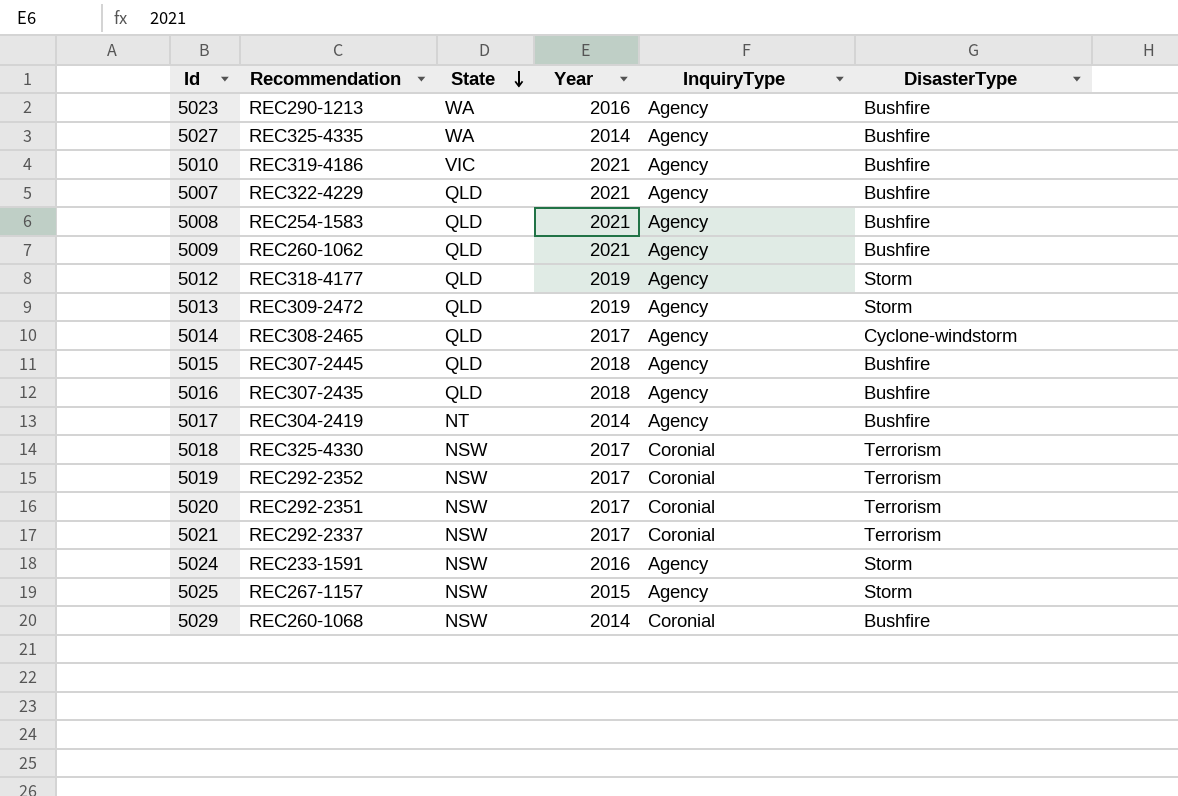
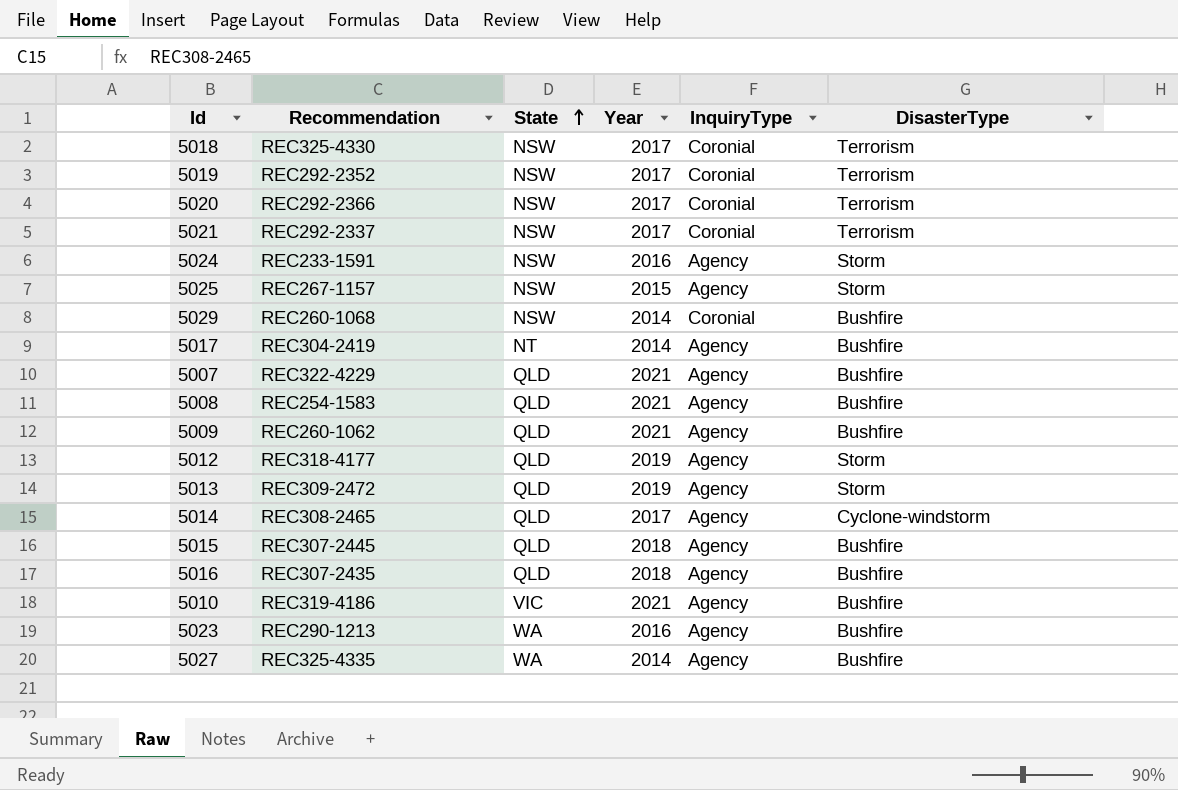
row order: State descending -> State ascending
5020 | Recommendation: REC292-2351 -> REC292-2366

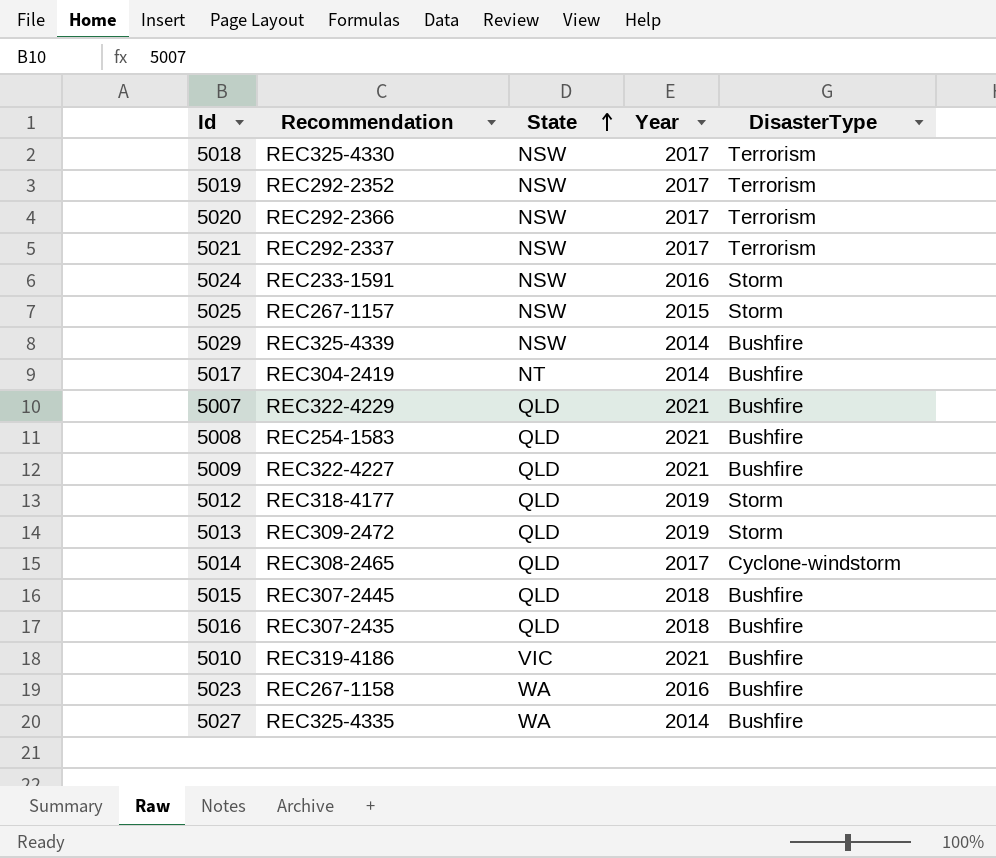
column InquiryType | position: 5 -> none
5029 | Recommendation: REC260-1068 -> REC325-4339
5009 | Recommendation: REC260-1062 -> REC322-4227
5023 | Recommendation: REC290-1213 -> REC267-1158

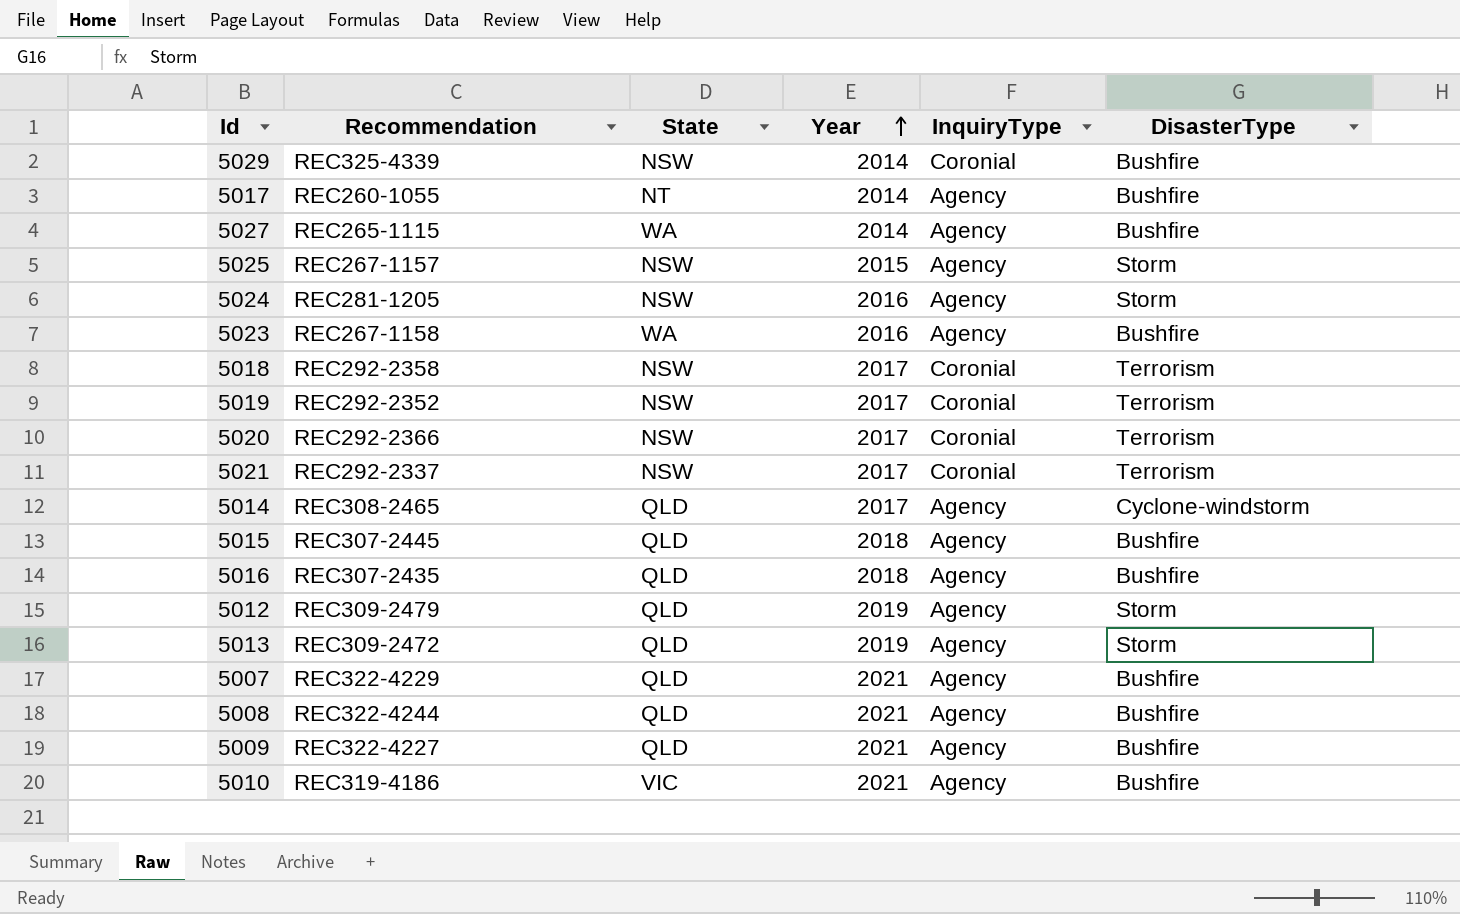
row order: State ascending -> Year ascending
column InquiryType | position: none -> 5
5017 | Recommendation: REC304-2419 -> REC260-1055
5027 | Recommendation: REC325-4335 -> REC265-1115
5024 | Recommendation: REC233-1591 -> REC281-1205
5018 | Recommendation: REC325-4330 -> REC292-2358
5012 | Recommendation: REC318-4177 -> REC309-2479
5008 | Recommendation: REC254-1583 -> REC322-4244

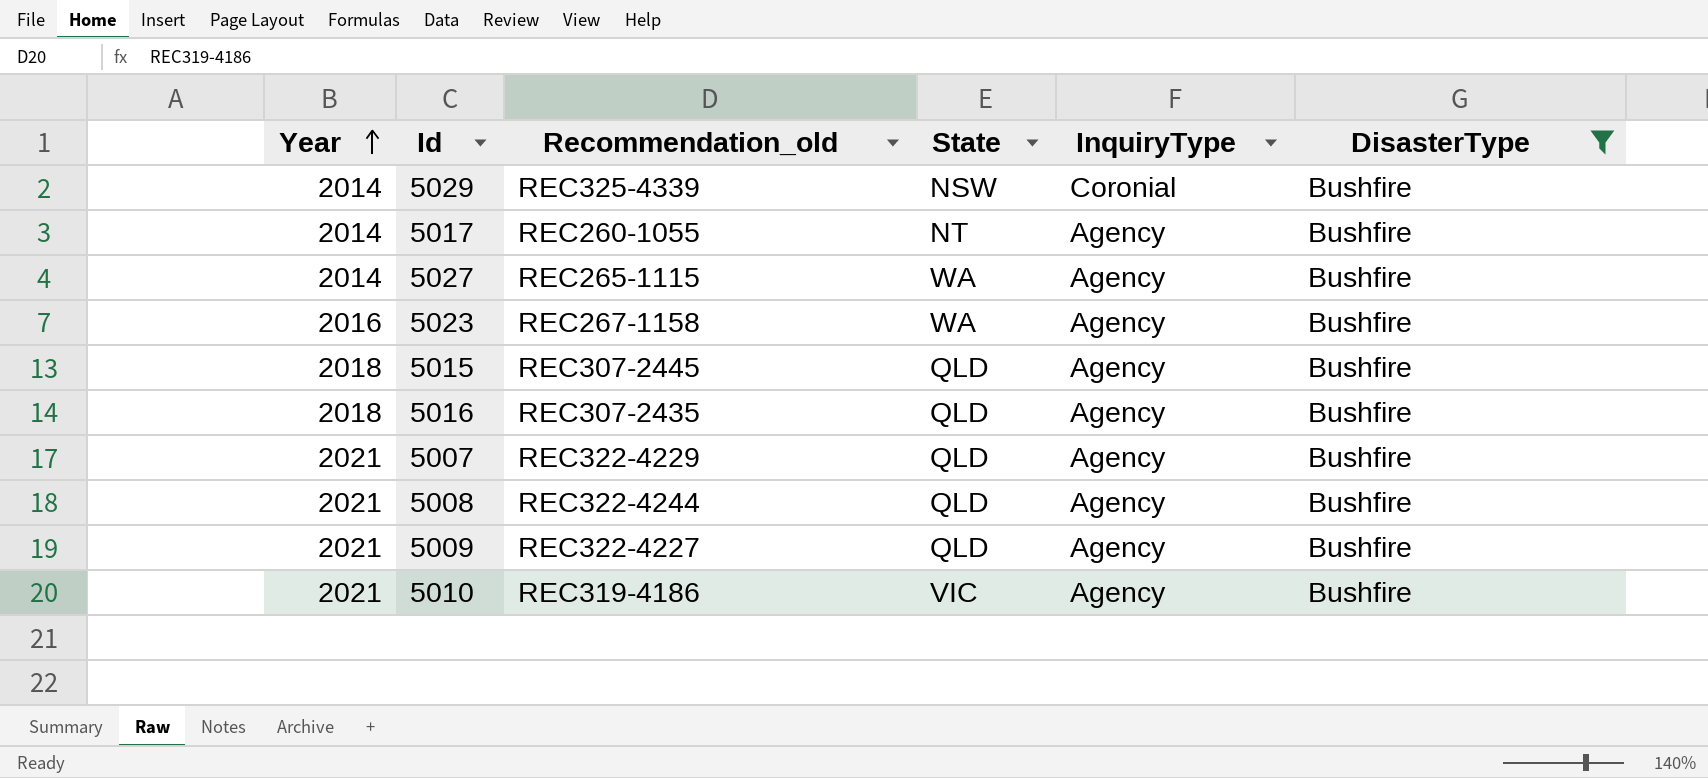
filter: none -> DisasterType = Bushfire
column Year | position: 4 -> 1
column name: Recommendation -> Recommendation_old

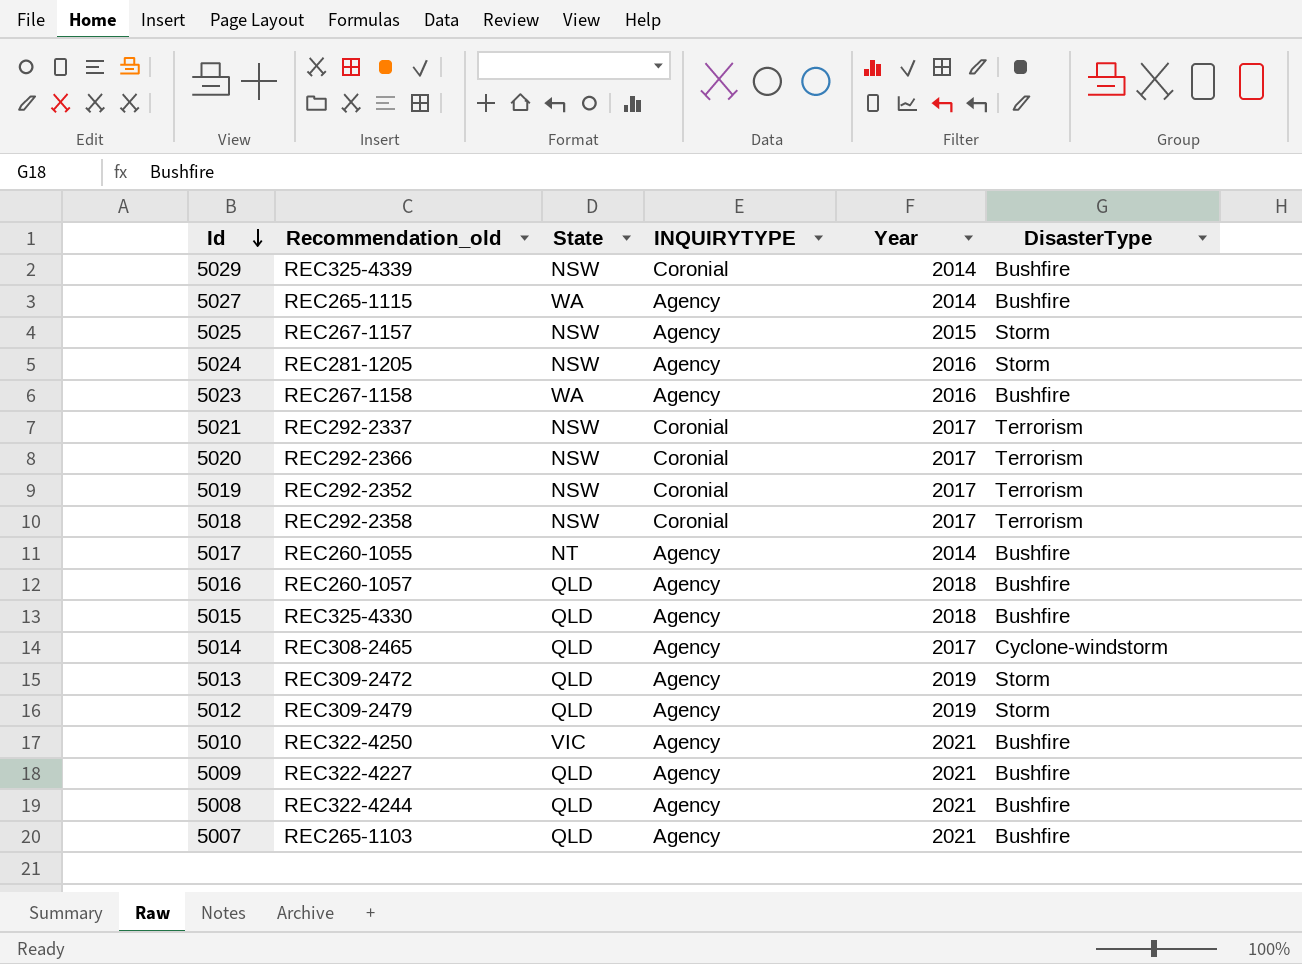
filter: DisasterType = Bushfire -> none
row order: Year ascending -> Id descending
column name: InquiryType -> INQUIRYTYPE
column Year | position: 1 -> 5
5016 | Recommendation_old: REC307-2435 -> REC260-1057
5015 | Recommendation_old: REC307-2445 -> REC325-4330
5010 | Recommendation_old: REC319-4186 -> REC322-4250
5007 | Recommendation_old: REC322-4229 -> REC265-1103

